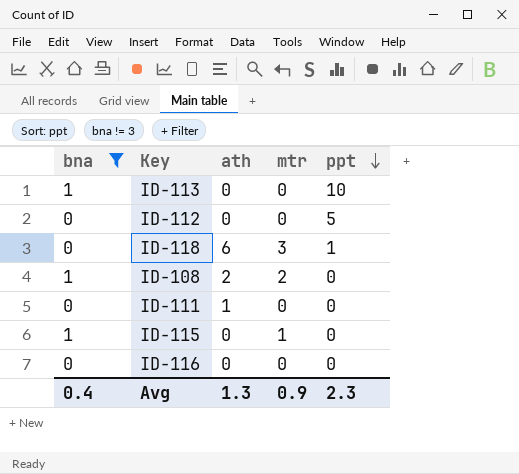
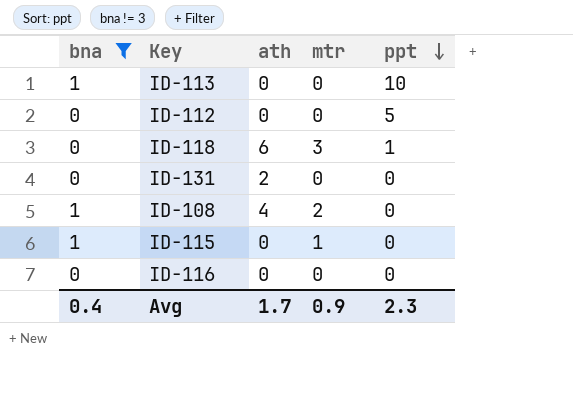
row ID-111: 0 | 1 | 0 | 0 -> none
row ID-131: none -> 0 | 2 | 0 | 0
ID-108 | ath: 2 -> 4
Avg | ath: 1.3 -> 1.7

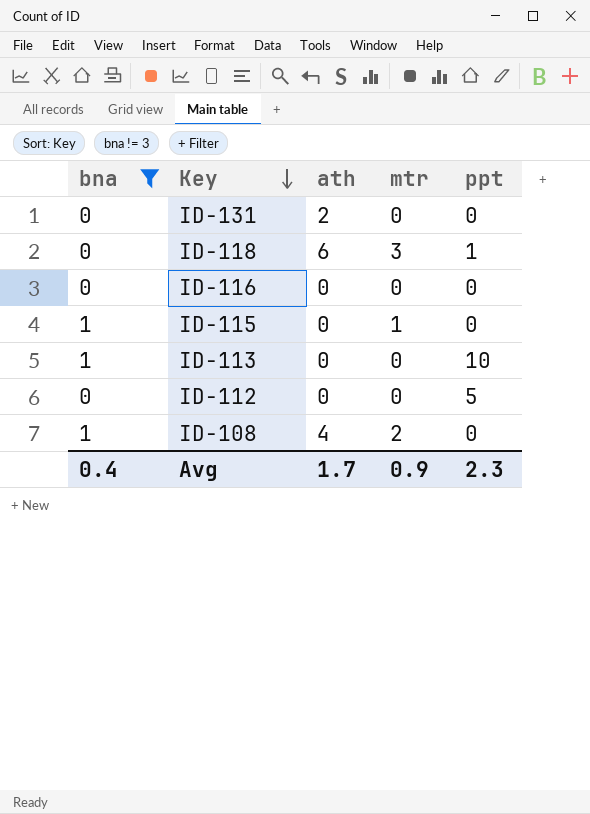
row order: ppt descending -> Key descending

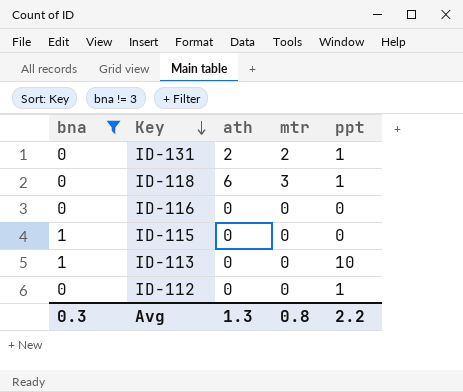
row ID-108: 1 | 4 | 2 | 0 -> none
ID-131 | mtr: 0 -> 2
ID-131 | ppt: 0 -> 1
ID-115 | mtr: 1 -> 0
ID-112 | ppt: 5 -> 1
Avg | bna: 0.4 -> 0.3
Avg | ath: 1.7 -> 1.3
Avg | mtr: 0.9 -> 0.8
Avg | ppt: 2.3 -> 2.2

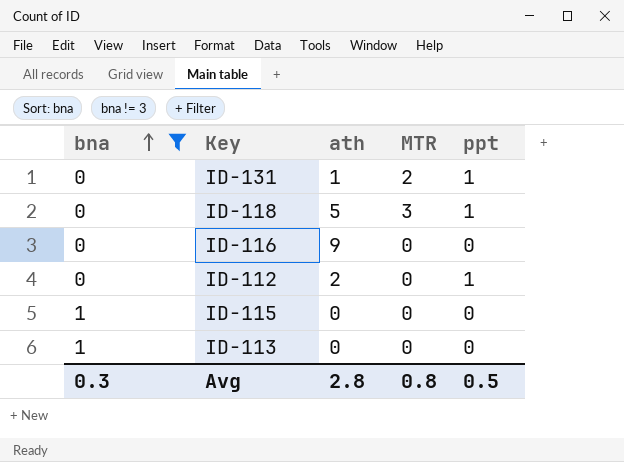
row order: Key descending -> bna ascending
column name: mtr -> MTR
ID-131 | ath: 2 -> 1
ID-118 | ath: 6 -> 5
ID-116 | ath: 0 -> 9
ID-112 | ath: 0 -> 2
ID-113 | ppt: 10 -> 0
Avg | ath: 1.3 -> 2.8
Avg | ppt: 2.2 -> 0.5

